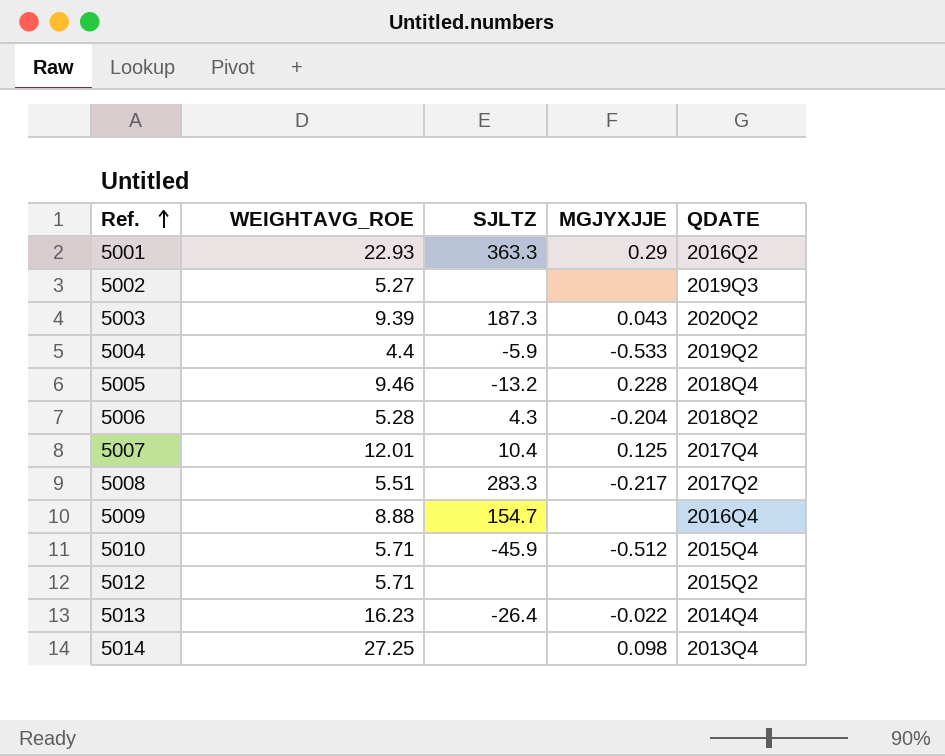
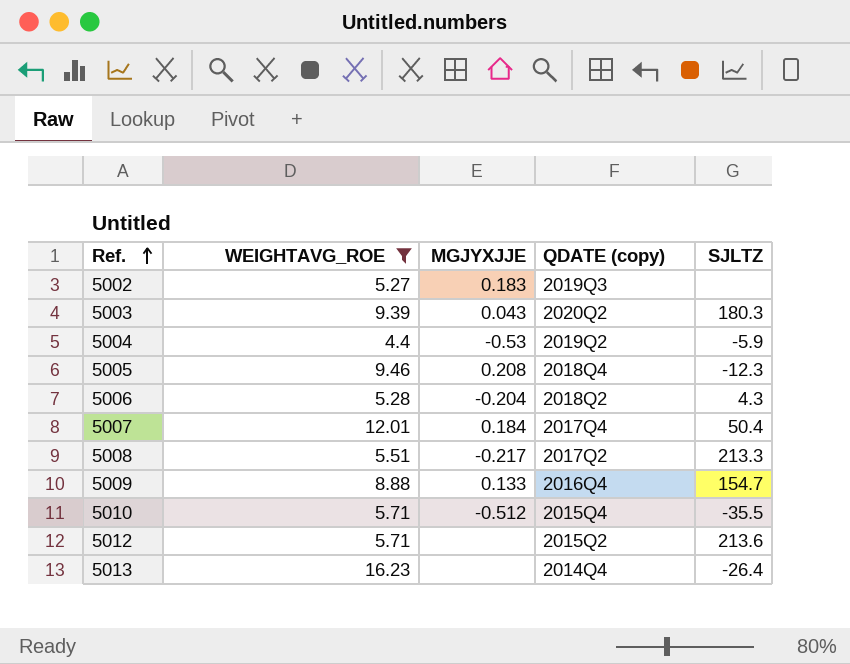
filter: none -> WEIGHTAVG_ROE <= 16.23
column name: QDATE -> QDATE (copy)
column SJLTZ | position: 3 -> 5
5002 | MGJYXJJE: none -> 0.183
5003 | SJLTZ: 187.3 -> 180.3
5004 | MGJYXJJE: -0.533 -> -0.53
5005 | MGJYXJJE: 0.228 -> 0.208
5005 | SJLTZ: -13.2 -> -12.3
5007 | MGJYXJJE: 0.125 -> 0.184
5007 | SJLTZ: 10.4 -> 50.4
5008 | SJLTZ: 283.3 -> 213.3
5009 | MGJYXJJE: none -> 0.133
5010 | SJLTZ: -45.9 -> -35.5
5012 | SJLTZ: none -> 213.6
5013 | MGJYXJJE: -0.022 -> none

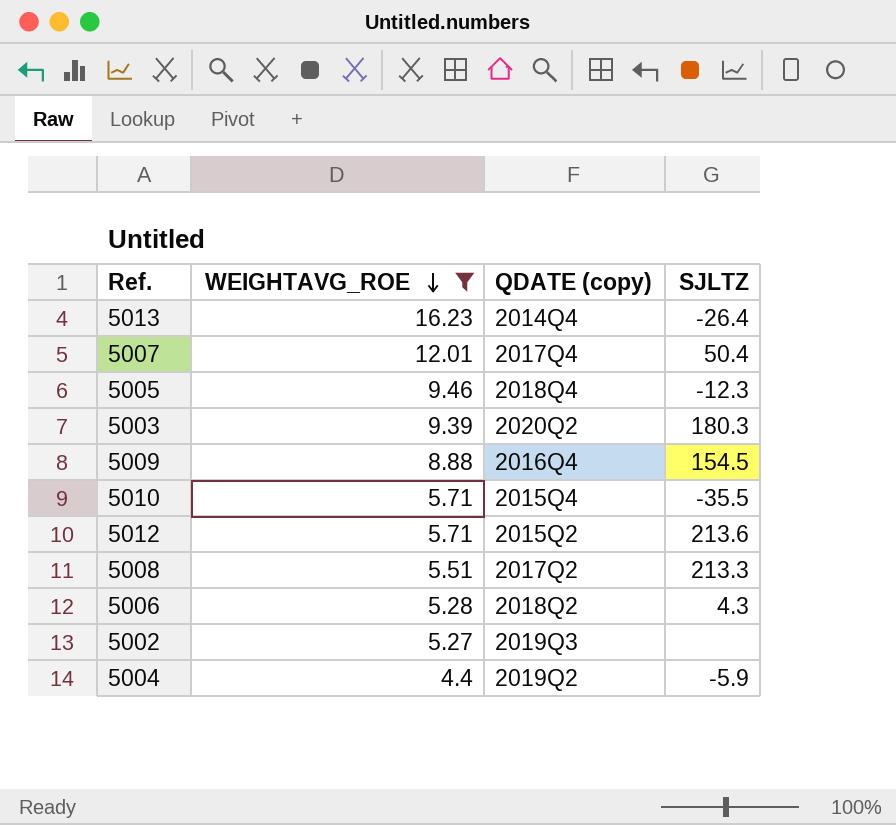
row order: Ref. ascending -> WEIGHTAVG_ROE descending
column MGJYXJJE | position: 3 -> none
5009 | SJLTZ: 154.7 -> 154.5

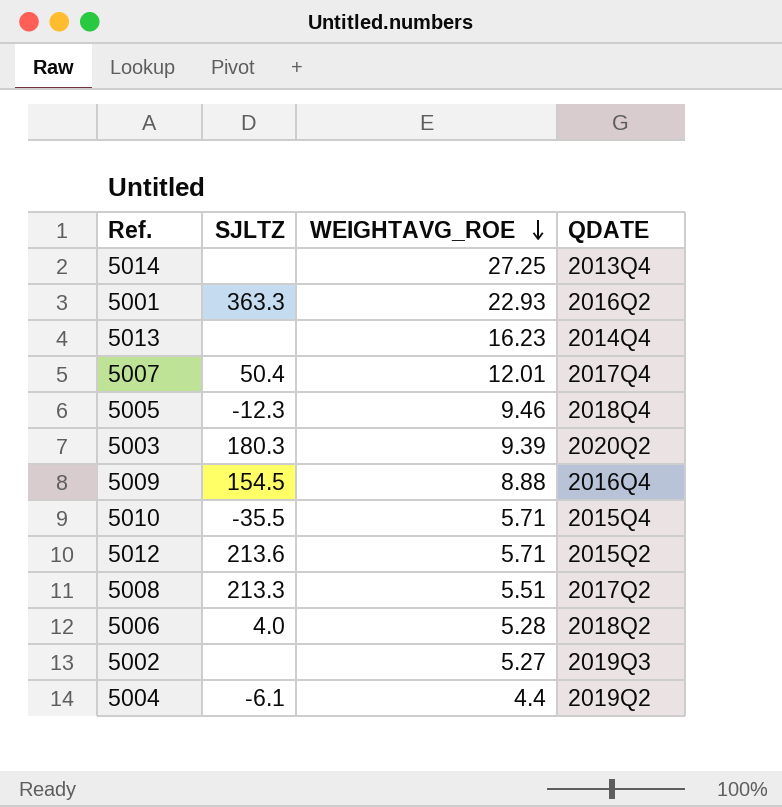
filter: WEIGHTAVG_ROE <= 16.23 -> none
column SJLTZ | position: 4 -> 2
column name: QDATE (copy) -> QDATE
5013 | SJLTZ: -26.4 -> none
5006 | SJLTZ: 4.3 -> 4.0
5004 | SJLTZ: -5.9 -> -6.1

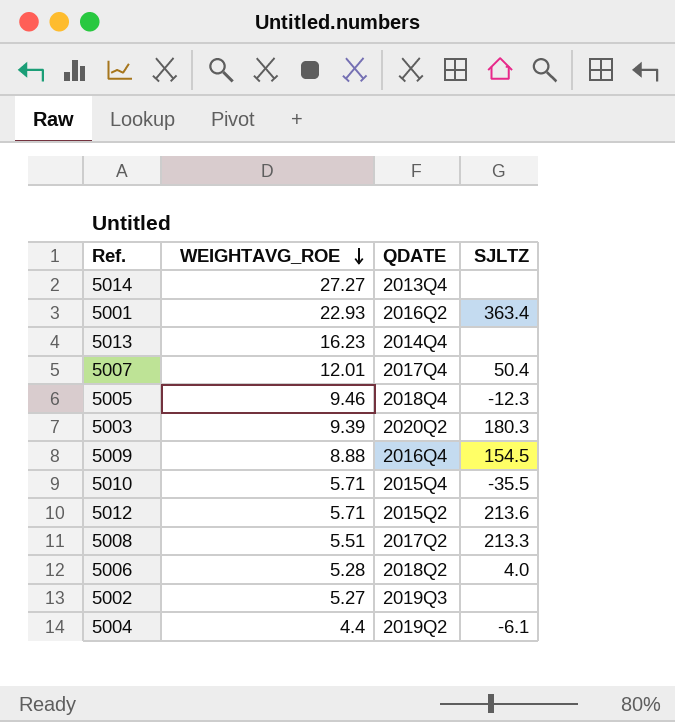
column SJLTZ | position: 2 -> 4
5014 | WEIGHTAVG_ROE: 27.25 -> 27.27
5001 | SJLTZ: 363.3 -> 363.4

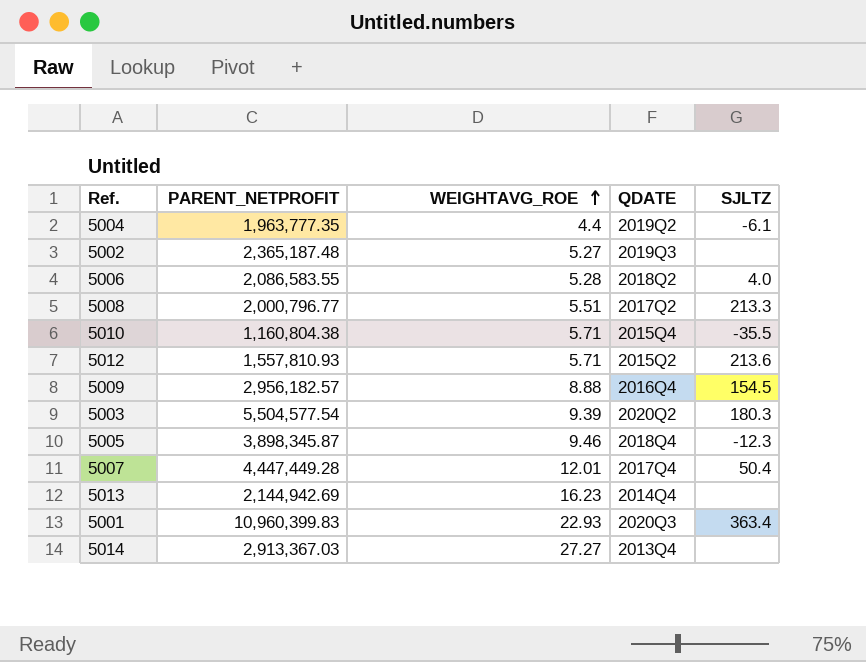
row order: WEIGHTAVG_ROE descending -> WEIGHTAVG_ROE ascending
column PARENT_NETPROFIT | position: none -> 2
5001 | QDATE: 2016Q2 -> 2020Q3

